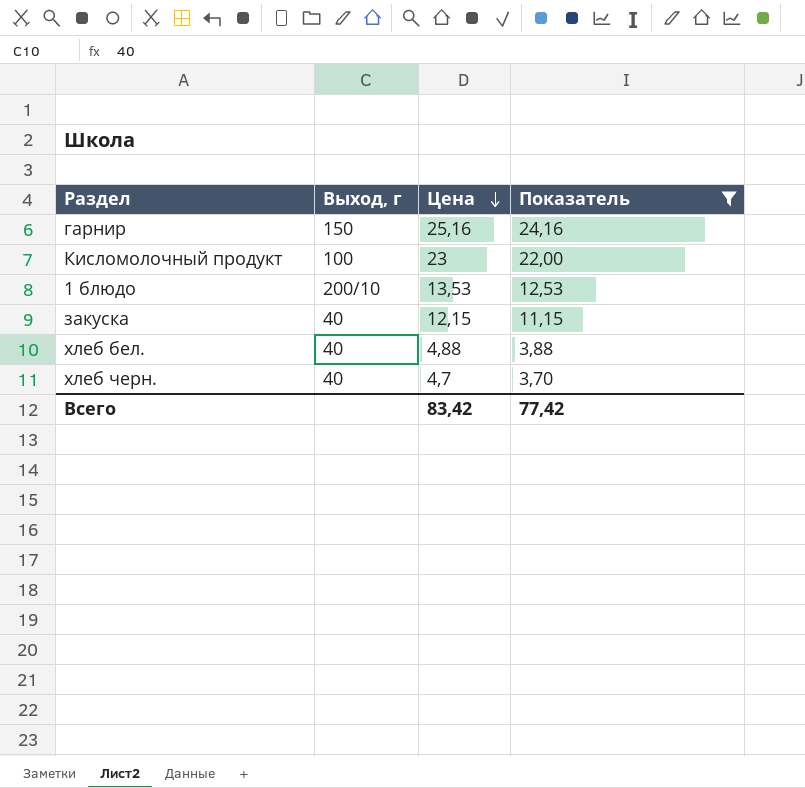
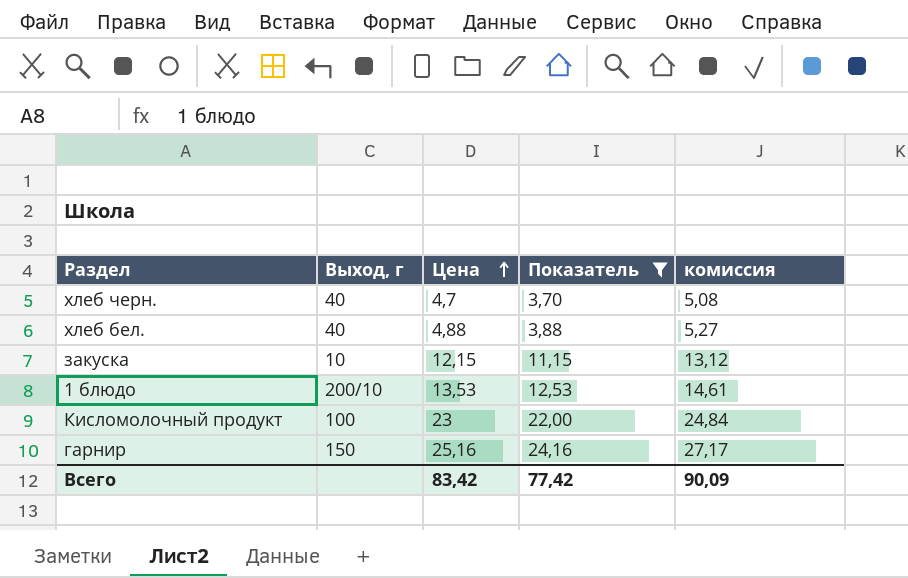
row order: Цена descending -> Цена ascending
column комиссия | formula: none -> [Цена] * 1,08
закуска | Выход, г: 40 -> 10

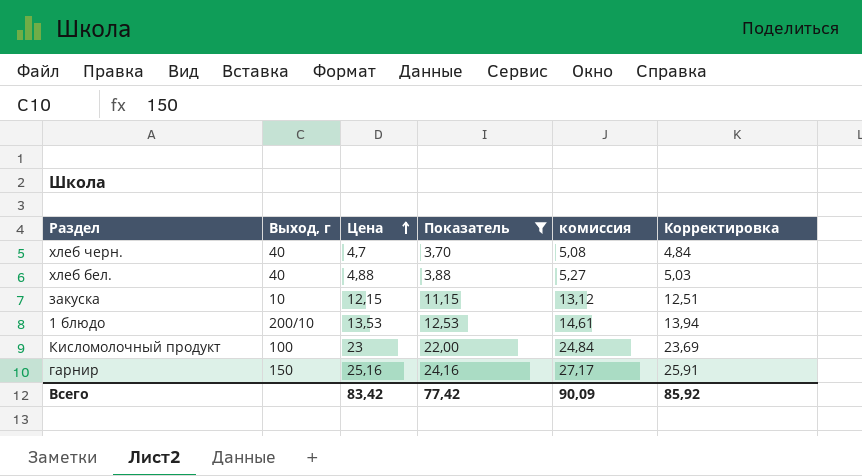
column Корректировка | formula: none -> [Цена] * 1,03

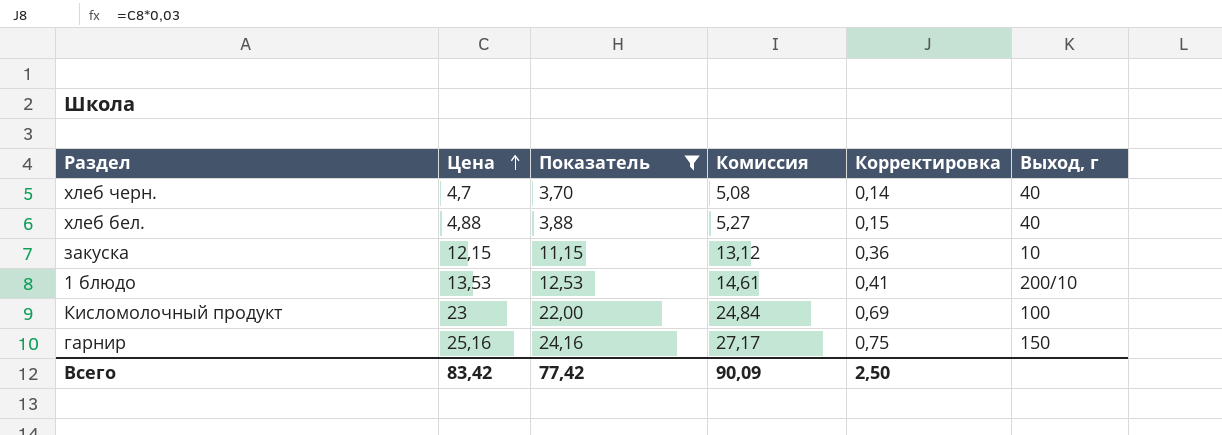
column name: комиссия -> Комиссия
column Корректировка | formula: [Цена] * 1,03 -> [Цена] * 0,03
column Выход, г | position: 2 -> 6
Всего | Корректировка: 85,92 -> 2,50

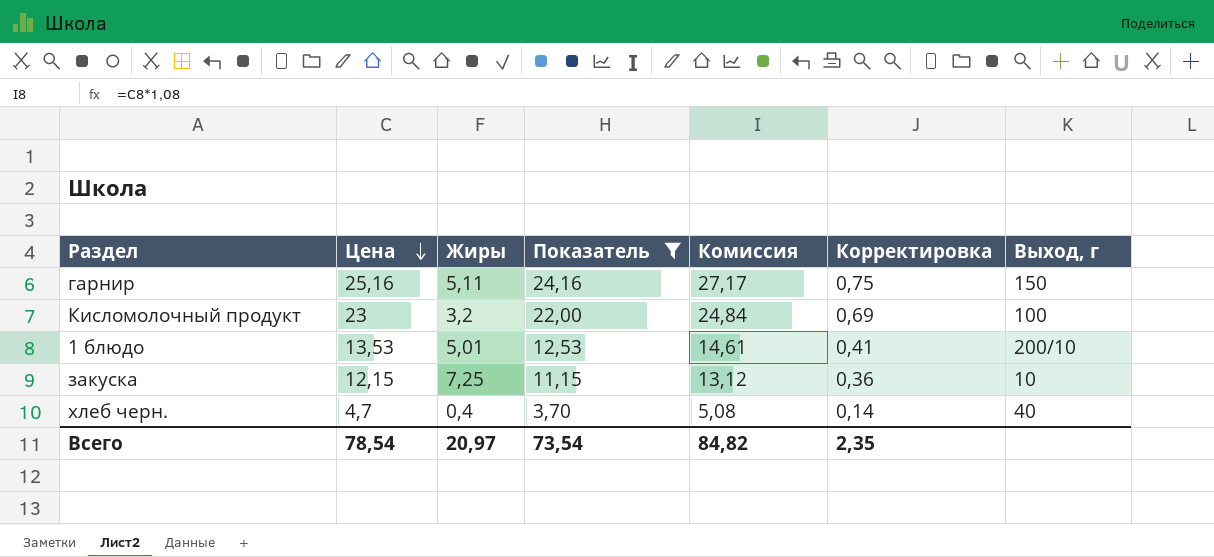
row order: Цена ascending -> Цена descending
column Жиры | position: none -> 3
row хлеб бел.: 4,88 | 3,88 | 5,27 | 0,15 | 40 -> none
Всего | Цена: 83,42 -> 78,54
Всего | Показатель: 77,42 -> 73,54
Всего | Комиссия: 90,09 -> 84,82
Всего | Корректировка: 2,50 -> 2,35

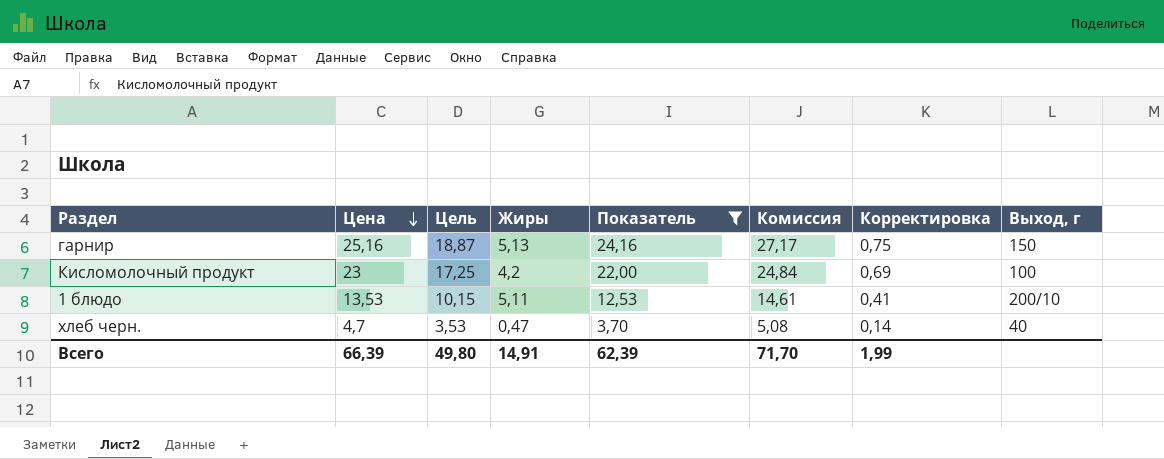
column Цель | formula: none -> [Цена] * 0,75
row закуска: 12,15 | 7,25 | 11,15 | 13,12 | 0,36 | 10 -> none
гарнир | Жиры: 5,11 -> 5,13
Кисломолочный продукт | Жиры: 3,2 -> 4,2
1 блюдо | Жиры: 5,01 -> 5,11
хлеб черн. | Жиры: 0,4 -> 0,47
Всего | Цена: 78,54 -> 66,39
Всего | Жиры: 20,97 -> 14,91
Всего | Показатель: 73,54 -> 62,39
Всего | Комиссия: 84,82 -> 71,70
Всего | Корректировка: 2,35 -> 1,99

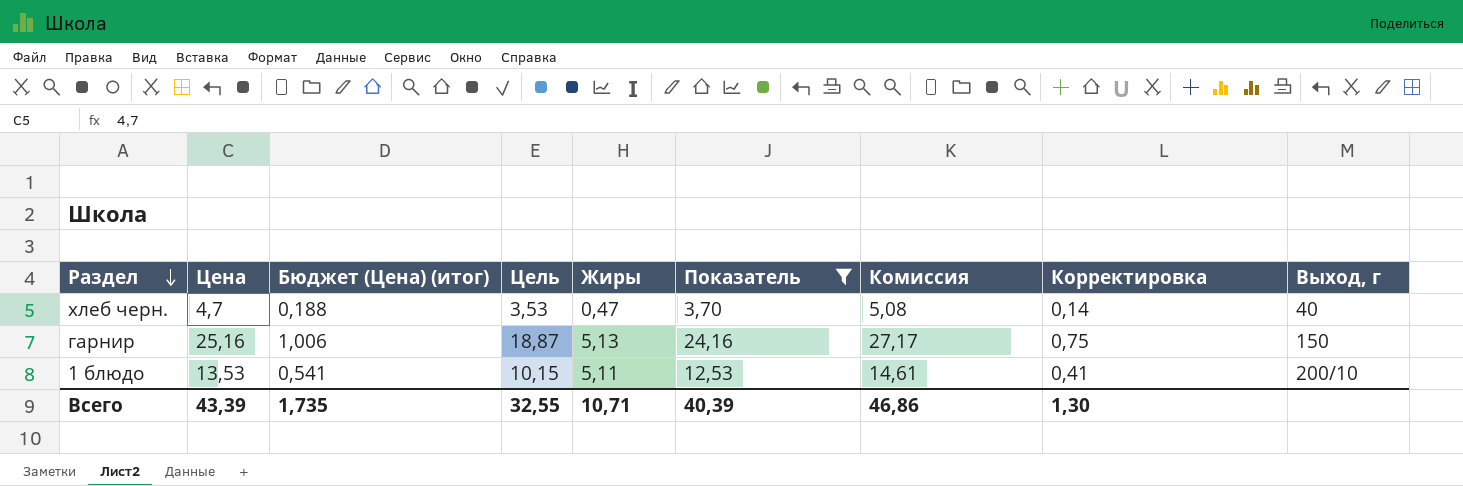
row order: Цена descending -> Раздел descending
column Бюджет (Цена) (итог) | formula: none -> [Цена] * 0,04
row Кисломолочный продукт: 23 | 17,25 | 4,2 | 22,00 | 24,84 | 0,69 | 100 -> none
Всего | Цена: 66,39 -> 43,39
Всего | Цель: 49,80 -> 32,55
Всего | Жиры: 14,91 -> 10,71
Всего | Показатель: 62,39 -> 40,39
Всего | Комиссия: 71,70 -> 46,86
Всего | Корректировка: 1,99 -> 1,30

